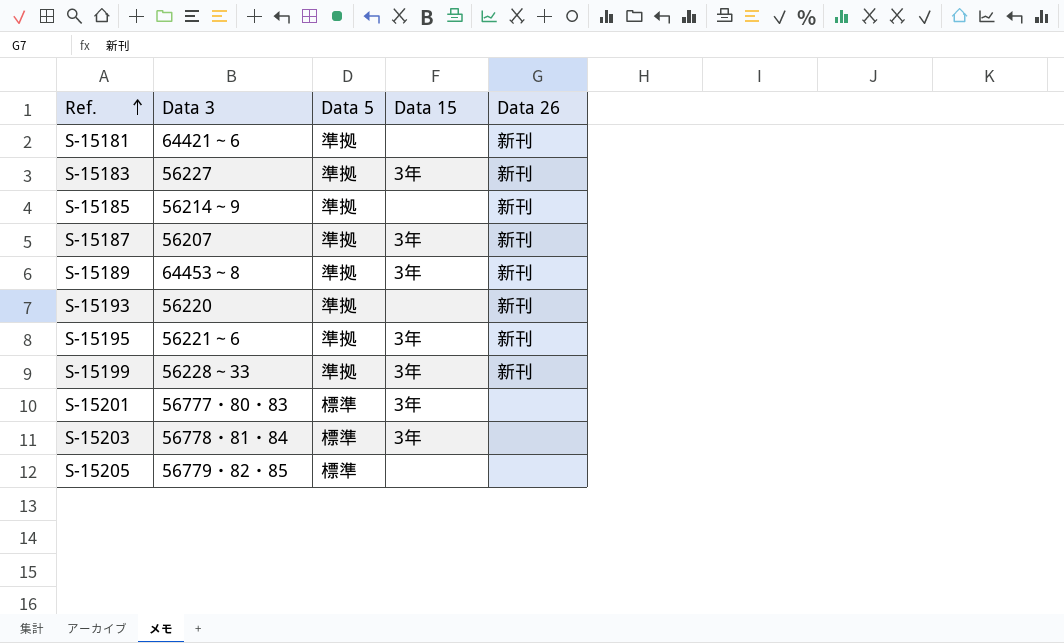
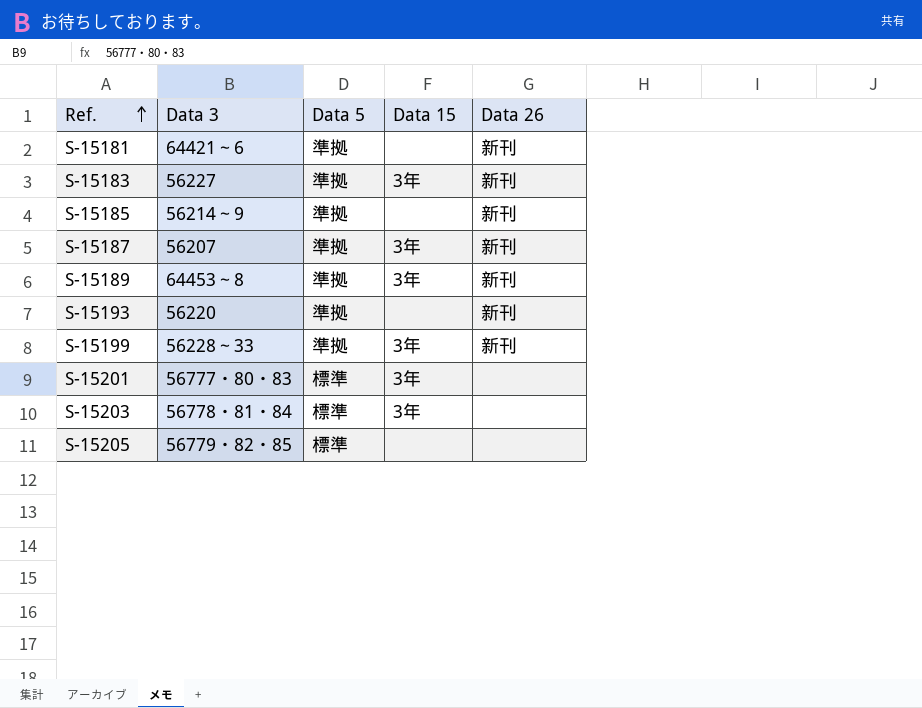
row S-15195: 56221～6 | 準拠 | 3年 | 新刊 -> none

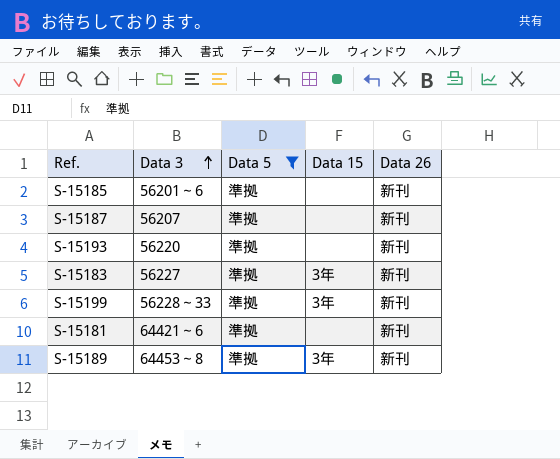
filter: none -> Data 5 = 準拠
row order: Ref. ascending -> Data 3 ascending
S-15185 | Data 3: 56214～9 -> 56201～6
S-15187 | Data 15: 3年 -> none

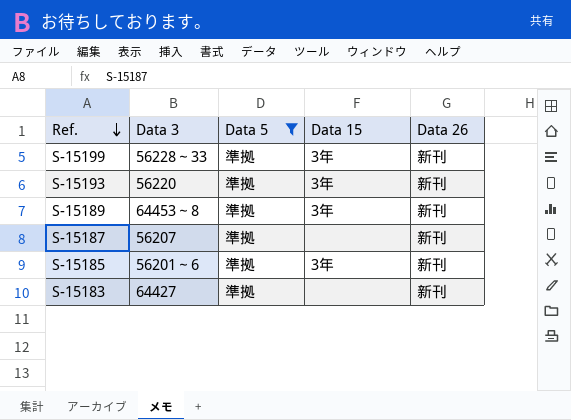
row order: Data 3 ascending -> Ref. descending
row S-15181: 64421～6 | 準拠 | none | 新刊 -> none
S-15193 | Data 15: none -> 3年
S-15185 | Data 15: none -> 3年
S-15183 | Data 3: 56227 -> 64427
S-15183 | Data 15: 3年 -> none

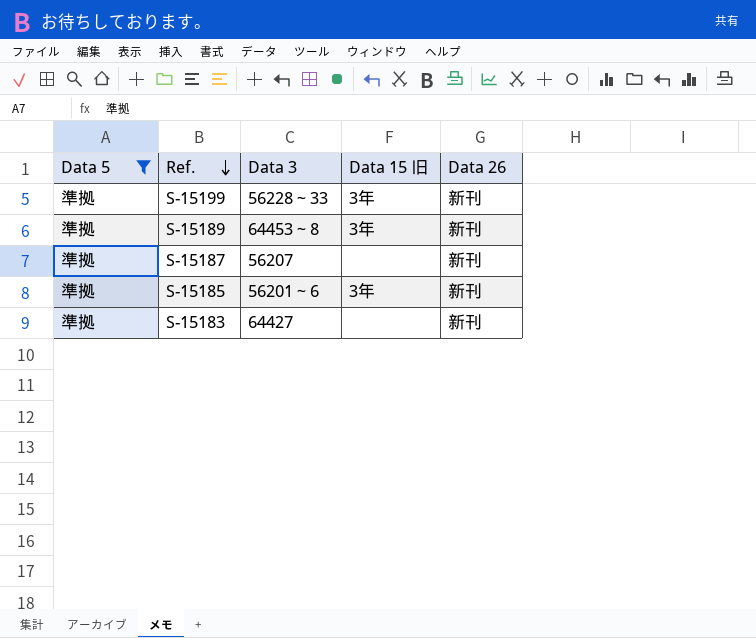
column Data 5 | position: 3 -> 1
column name: Data 15 -> Data 15 旧
row S-15193: 56220 | 準拠 | 3年 | 新刊 -> none

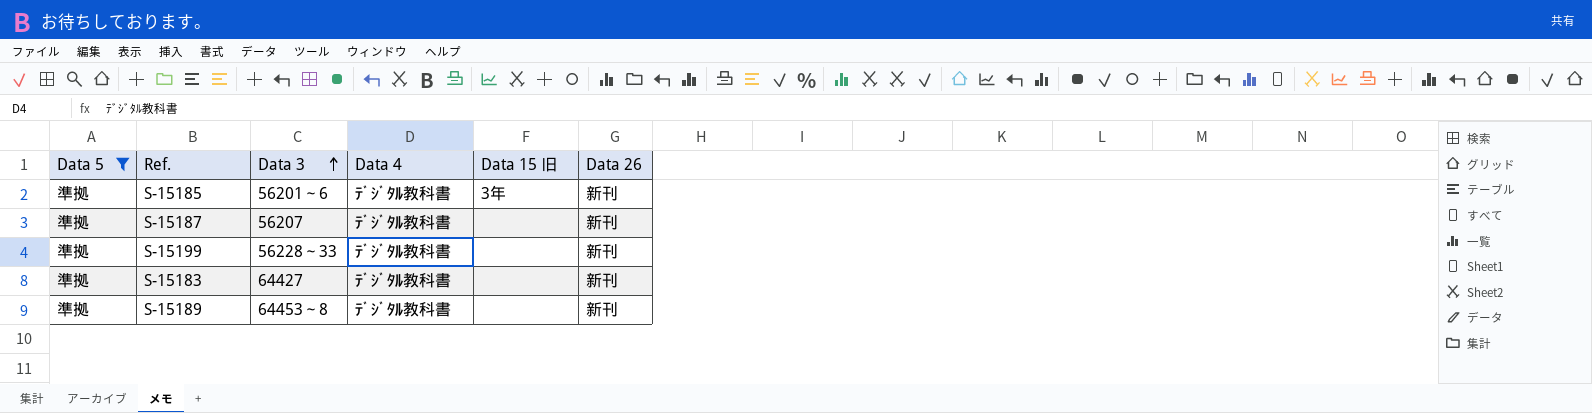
row order: Ref. descending -> Data 3 ascending
column Data 4 | position: none -> 4
S-15199 | Data 15 旧: 3年 -> none
S-15189 | Data 15 旧: 3年 -> none

